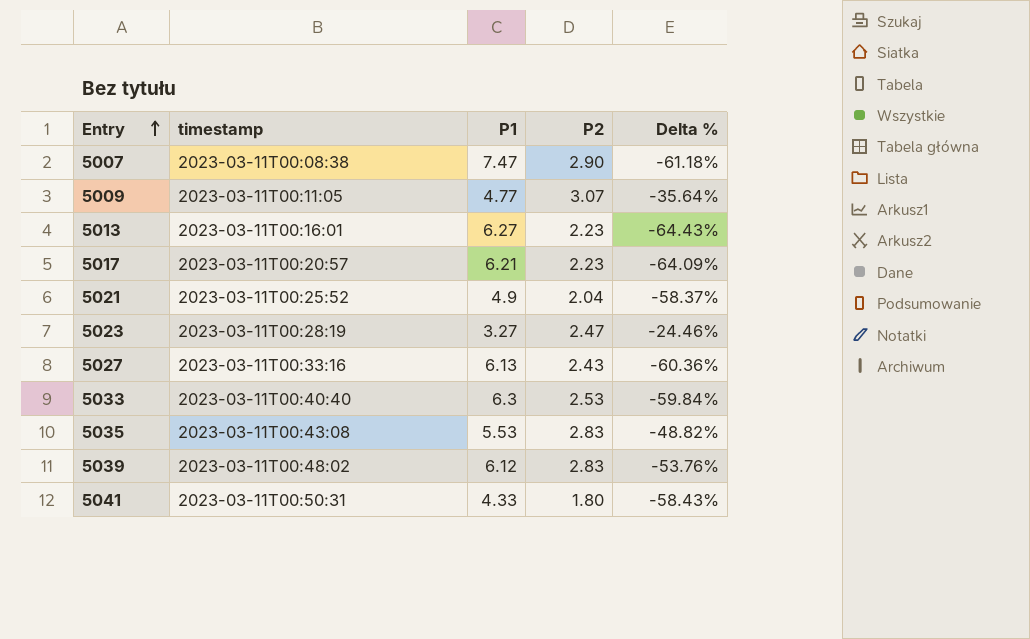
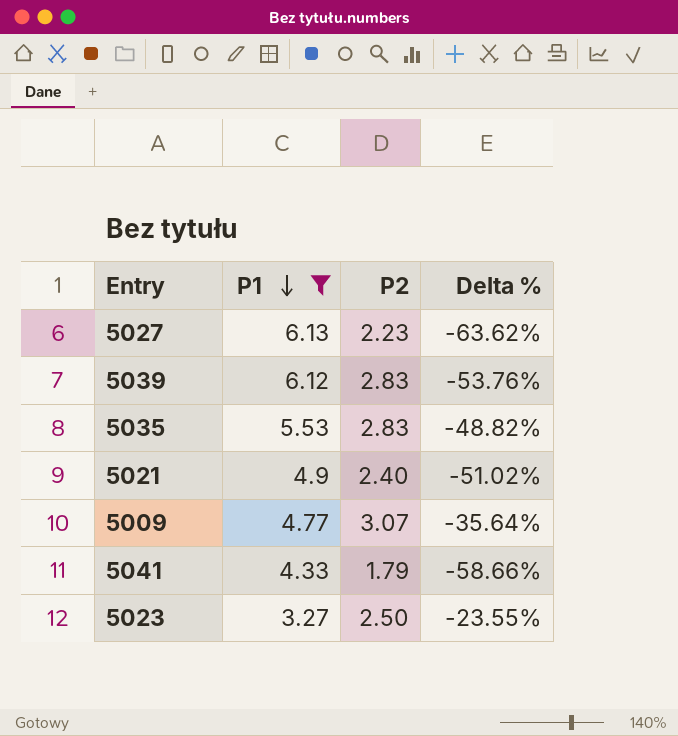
filter: none -> P1 <= 6.13
row order: Entry ascending -> P1 descending
column timestamp | position: 2 -> none
5027 | P2: 2.43 -> 2.23
5027 | Delta %: -60.36% -> -63.62%
5021 | P2: 2.04 -> 2.40
5021 | Delta %: -58.37% -> -51.02%
5041 | P2: 1.80 -> 1.79
5041 | Delta %: -58.43% -> -58.66%
5023 | P2: 2.47 -> 2.50
5023 | Delta %: -24.46% -> -23.55%

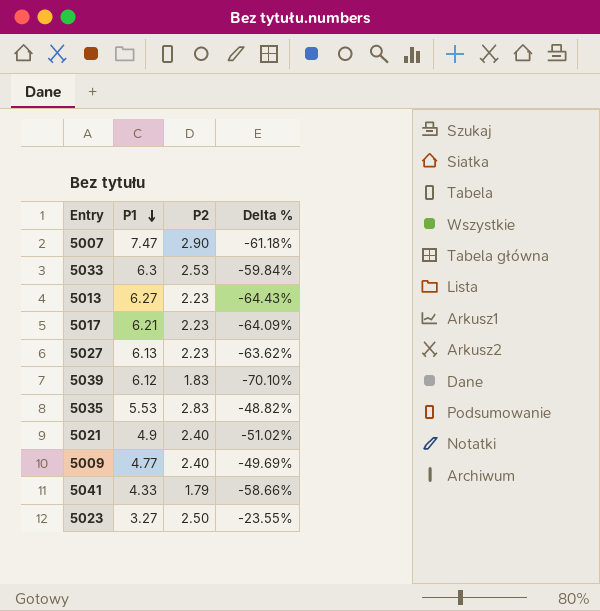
filter: P1 <= 6.13 -> none
5039 | P2: 2.83 -> 1.83
5039 | Delta %: -53.76% -> -70.10%
5009 | P2: 3.07 -> 2.40
5009 | Delta %: -35.64% -> -49.69%

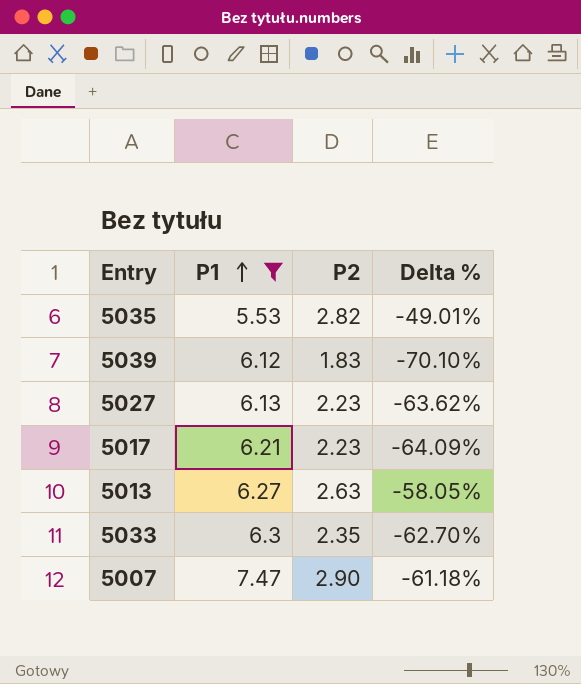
filter: none -> P1 >= 5.53
row order: P1 descending -> P1 ascending
5035 | P2: 2.83 -> 2.82
5035 | Delta %: -48.82% -> -49.01%
5013 | P2: 2.23 -> 2.63
5013 | Delta %: -64.43% -> -58.05%
5033 | P2: 2.53 -> 2.35
5033 | Delta %: -59.84% -> -62.70%

